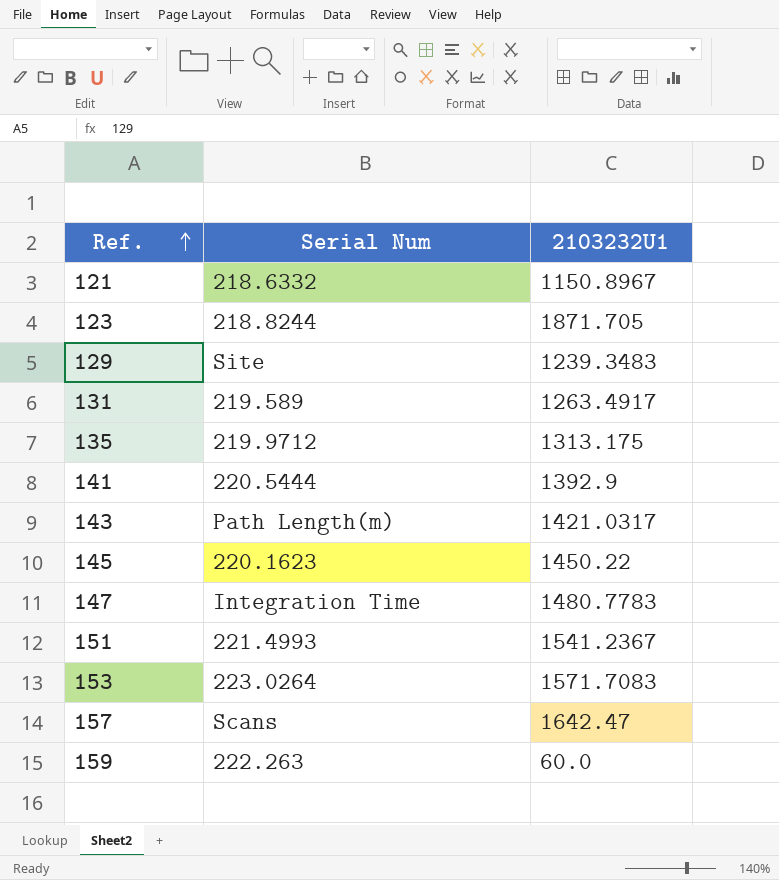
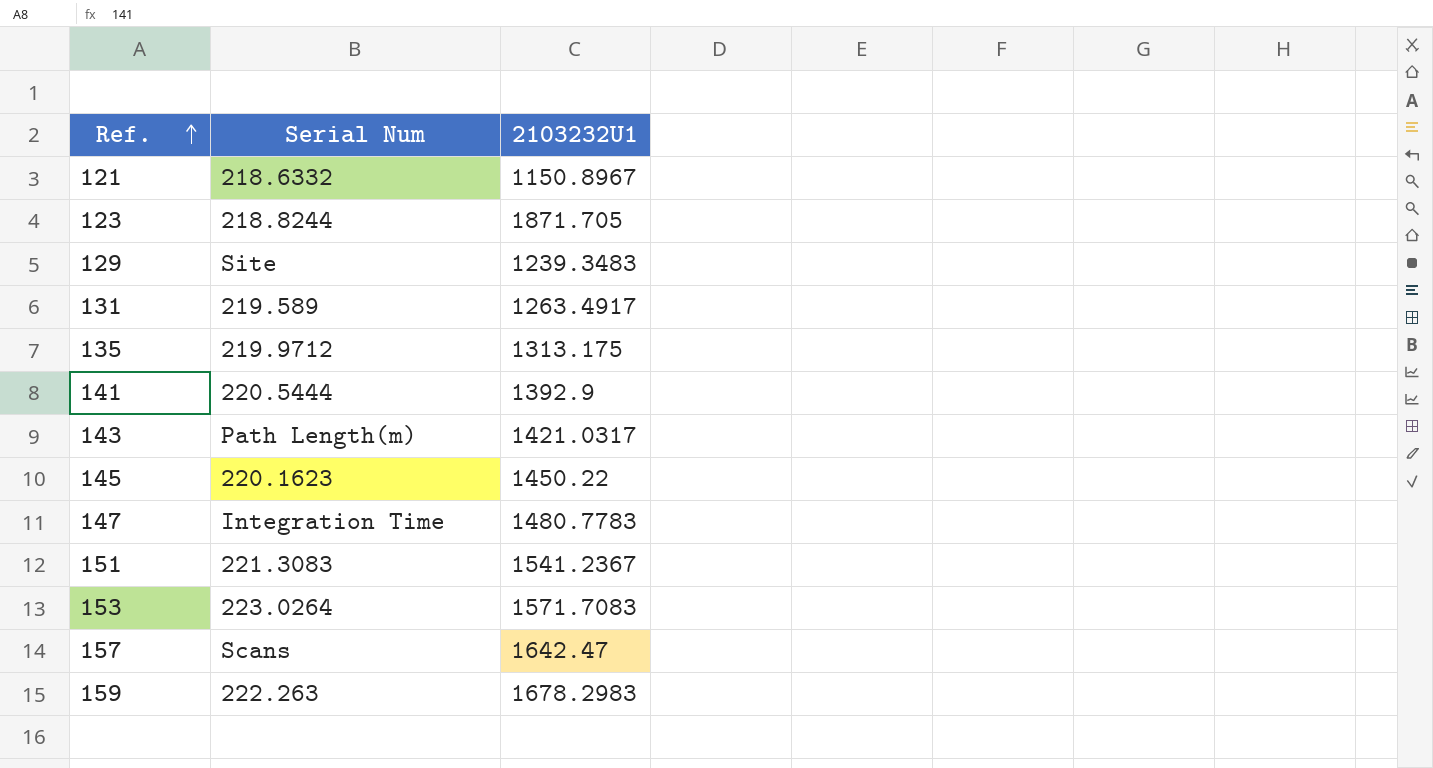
151 | Serial Num: 221.4993 -> 221.3083
159 | 2103232U1: 60.0 -> 1678.2983

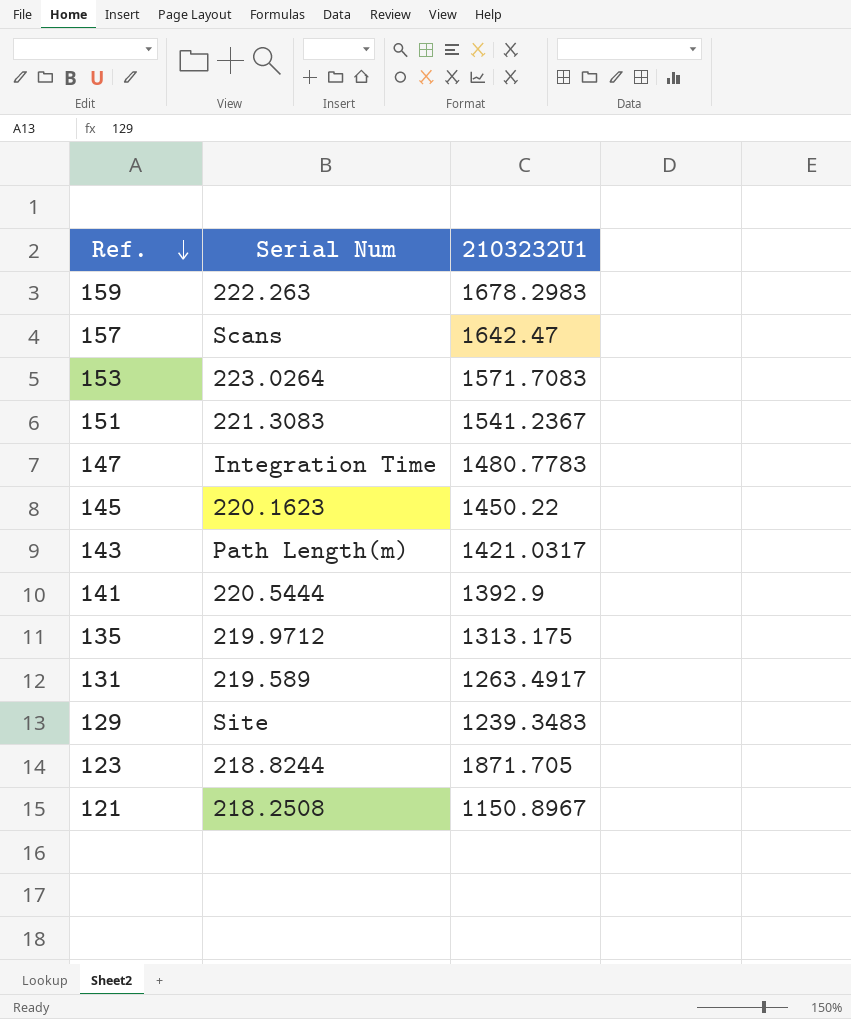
row order: Ref. ascending -> Ref. descending
121 | Serial Num: 218.6332 -> 218.2508

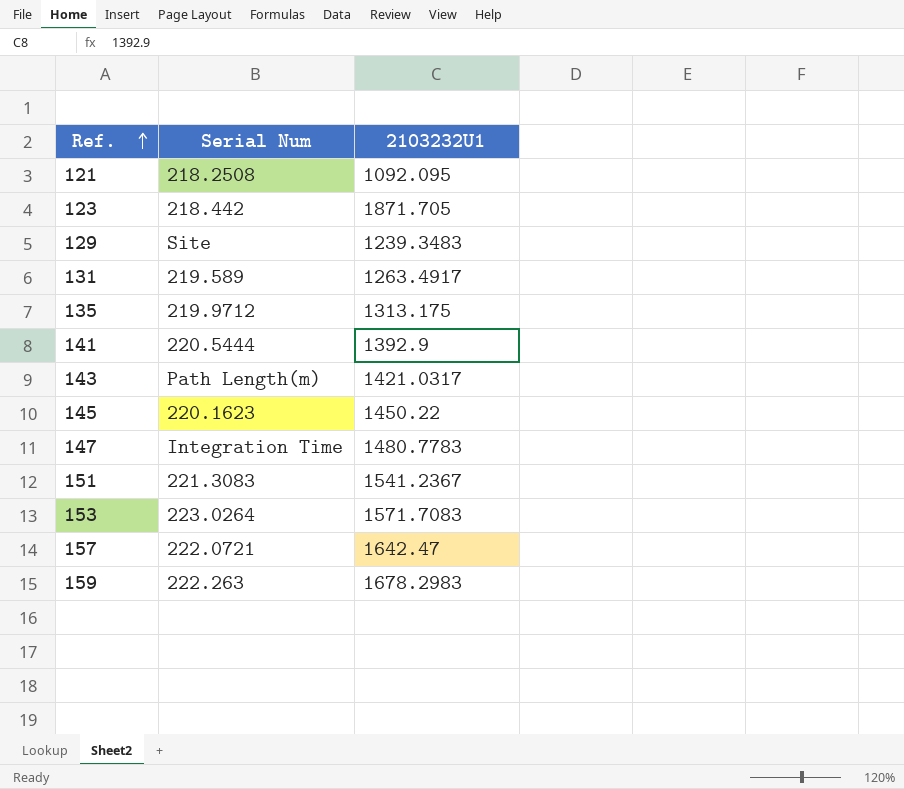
row order: Ref. descending -> Ref. ascending
121 | 2103232U1: 1150.8967 -> 1092.095
123 | Serial Num: 218.8244 -> 218.442
157 | Serial Num: Scans -> 222.0721

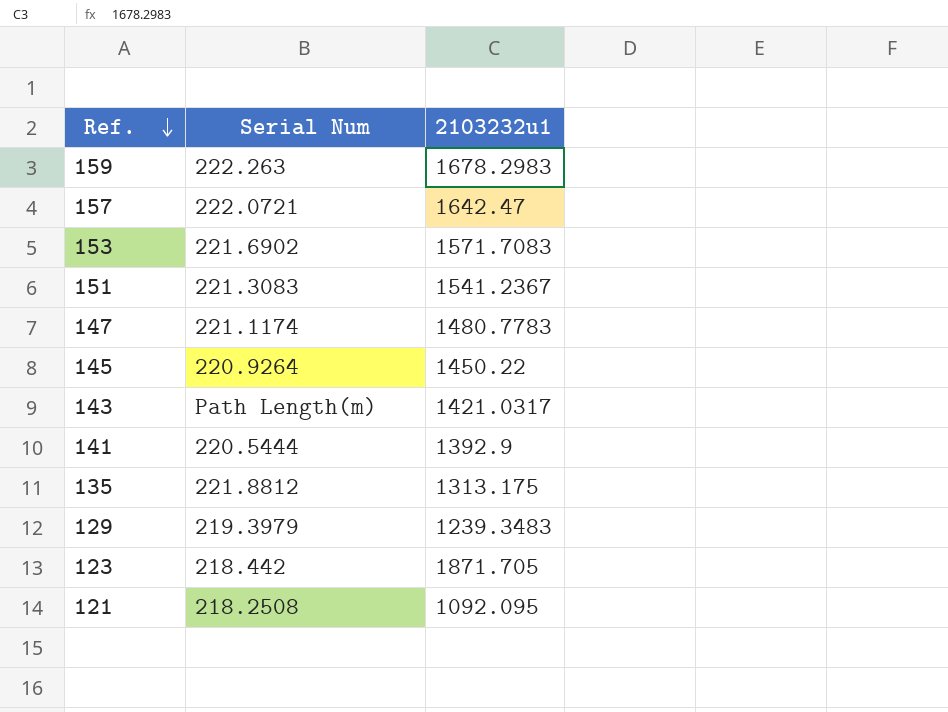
row order: Ref. ascending -> Ref. descending
column name: 2103232U1 -> 2103232u1
row 131: 219.589 | 1263.4917 -> none
153 | Serial Num: 223.0264 -> 221.6902
147 | Serial Num: Integration Time -> 221.1174
145 | Serial Num: 220.1623 -> 220.9264
135 | Serial Num: 219.9712 -> 221.8812
129 | Serial Num: Site -> 219.3979

